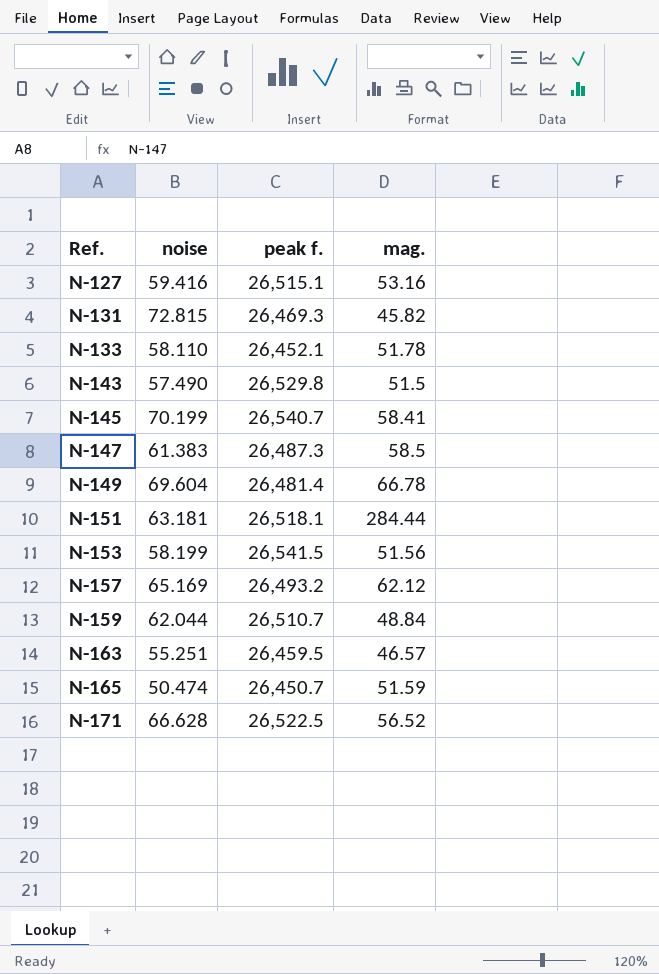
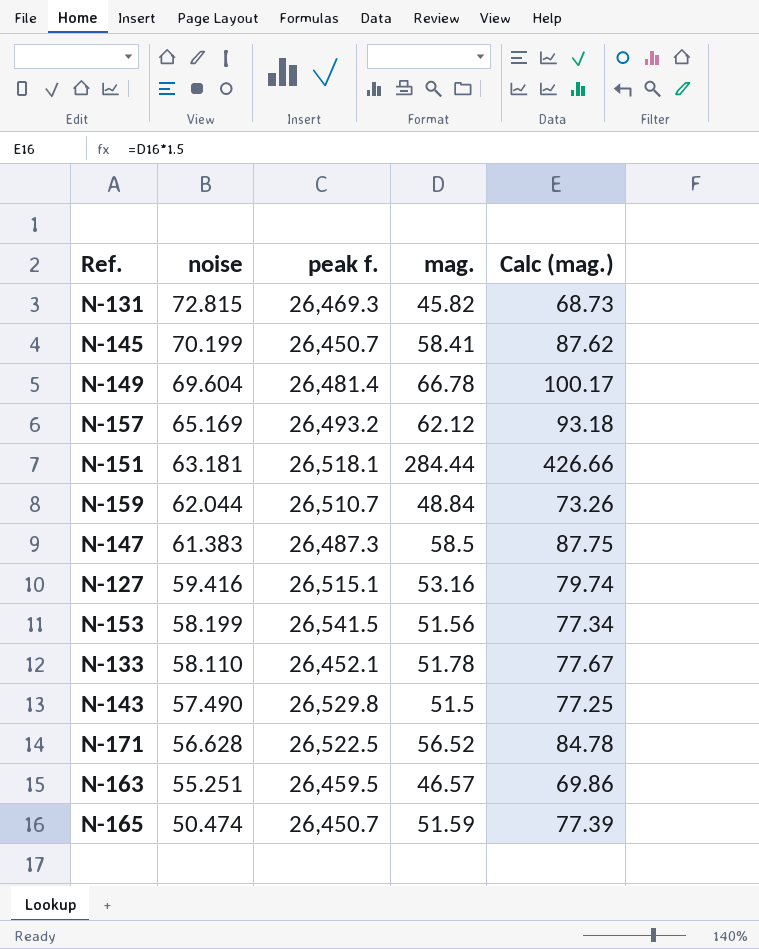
row order: Ref. ascending -> noise descending
column Calc (mag.) | formula: none -> [mag.] * 1.5
N-145 | peak f.: 26,540.7 -> 26,450.7
N-171 | noise: 66.628 -> 56.628

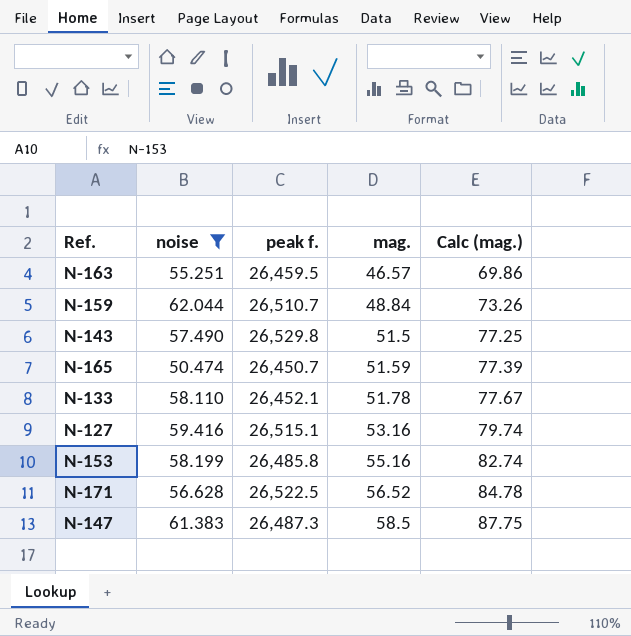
filter: none -> noise <= 62.044
row order: noise descending -> mag. ascending
N-153 | peak f.: 26,541.5 -> 26,485.8
N-153 | mag.: 51.56 -> 55.16
N-153 | Calc (mag.): 77.34 -> 82.74

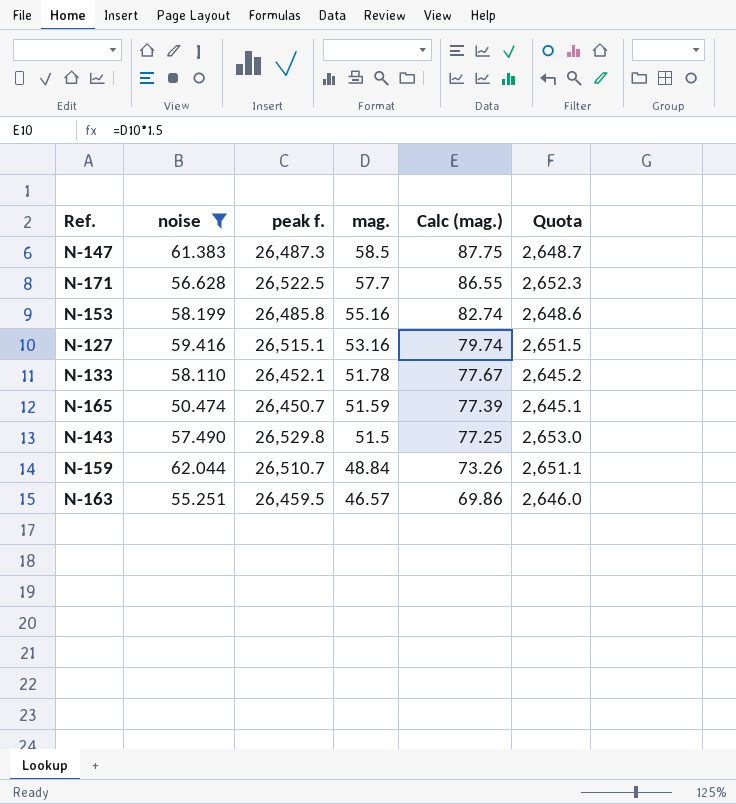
row order: mag. ascending -> mag. descending
column Quota | formula: none -> [peak f.] * 0.1
N-171 | mag.: 56.52 -> 57.7
N-171 | Calc (mag.): 84.78 -> 86.55

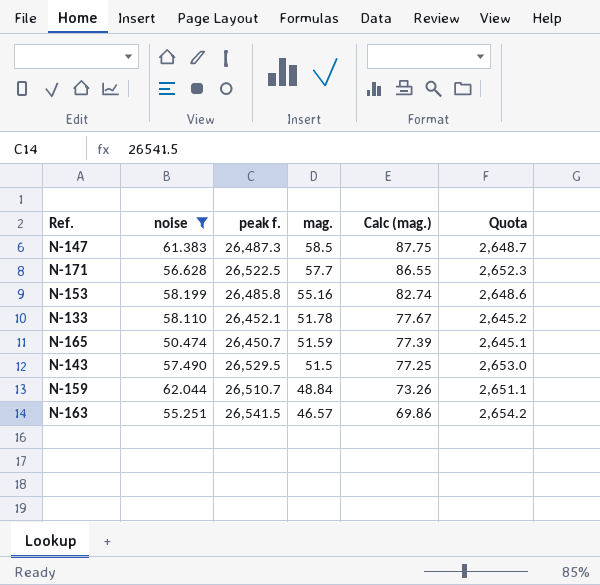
row N-127: 59.416 | 26,515.1 | 53.16 | 79.74 | 2,651.5 -> none
N-143 | peak f.: 26,529.8 -> 26,529.5
N-163 | peak f.: 26,459.5 -> 26,541.5
N-163 | Quota: 2,646.0 -> 2,654.2

